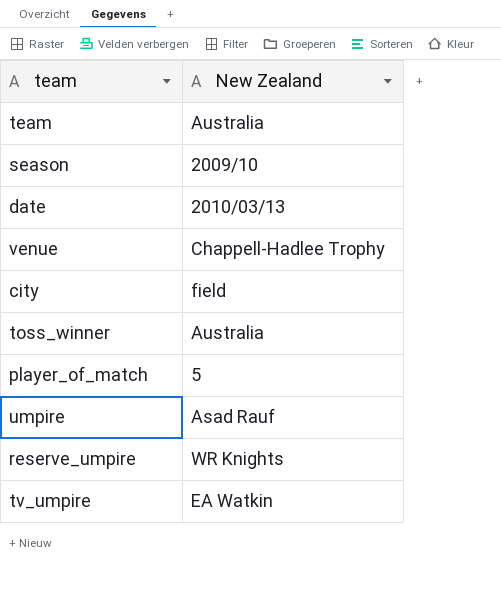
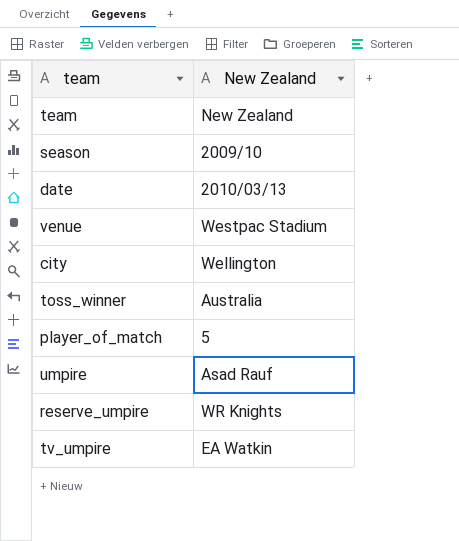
team | New Zealand: Australia -> New Zealand
venue | New Zealand: Chappell-Hadlee Trophy -> Westpac Stadium
city | New Zealand: field -> Wellington

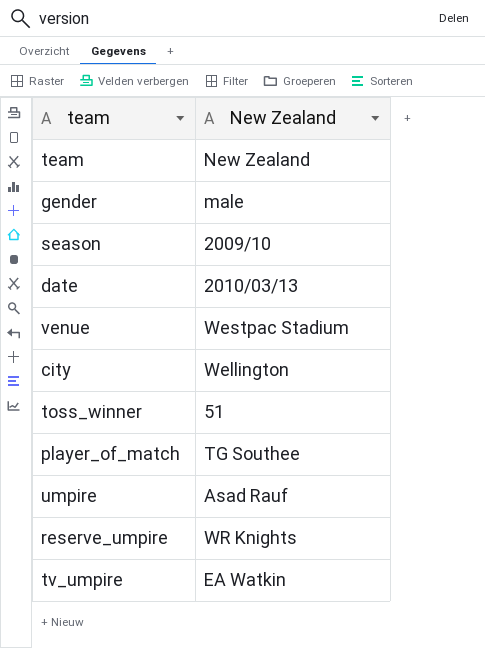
row gender: none -> male
toss_winner | New Zealand: Australia -> 51
player_of_match | New Zealand: 5 -> TG Southee

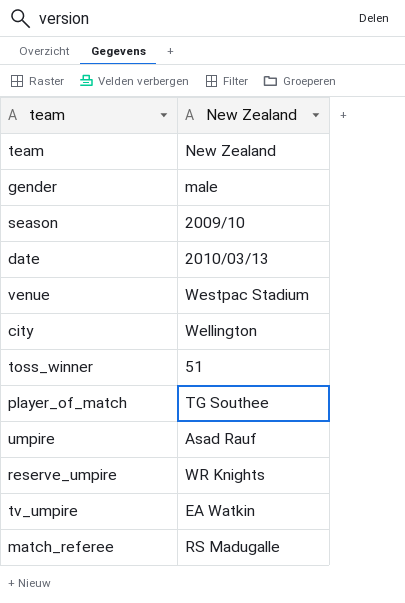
row match_referee: none -> RS Madugalle

